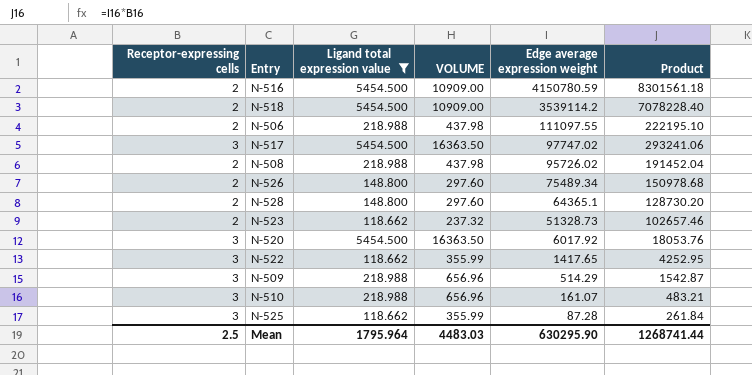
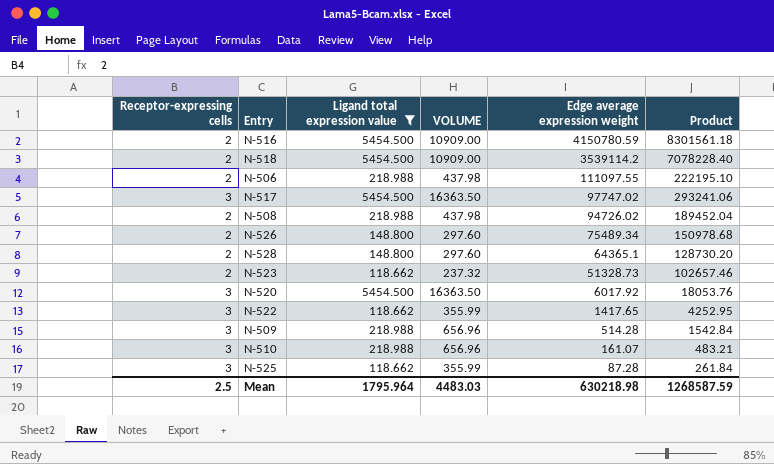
N-508 | Edge average expression weight: 95726.02 -> 94726.02
N-508 | Product: 191452.04 -> 189452.04
N-509 | Edge average expression weight: 514.29 -> 514.28
N-509 | Product: 1542.87 -> 1542.84
Mean | Edge average expression weight: 630295.90 -> 630218.98
Mean | Product: 1268741.44 -> 1268587.59

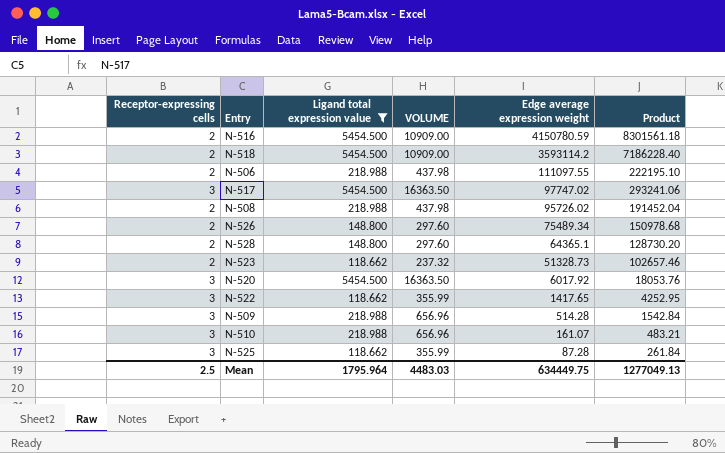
N-518 | Edge average expression weight: 3539114.2 -> 3593114.2
N-518 | Product: 7078228.40 -> 7186228.40
N-508 | Edge average expression weight: 94726.02 -> 95726.02
N-508 | Product: 189452.04 -> 191452.04
Mean | Edge average expression weight: 630218.98 -> 634449.75
Mean | Product: 1268587.59 -> 1277049.13

